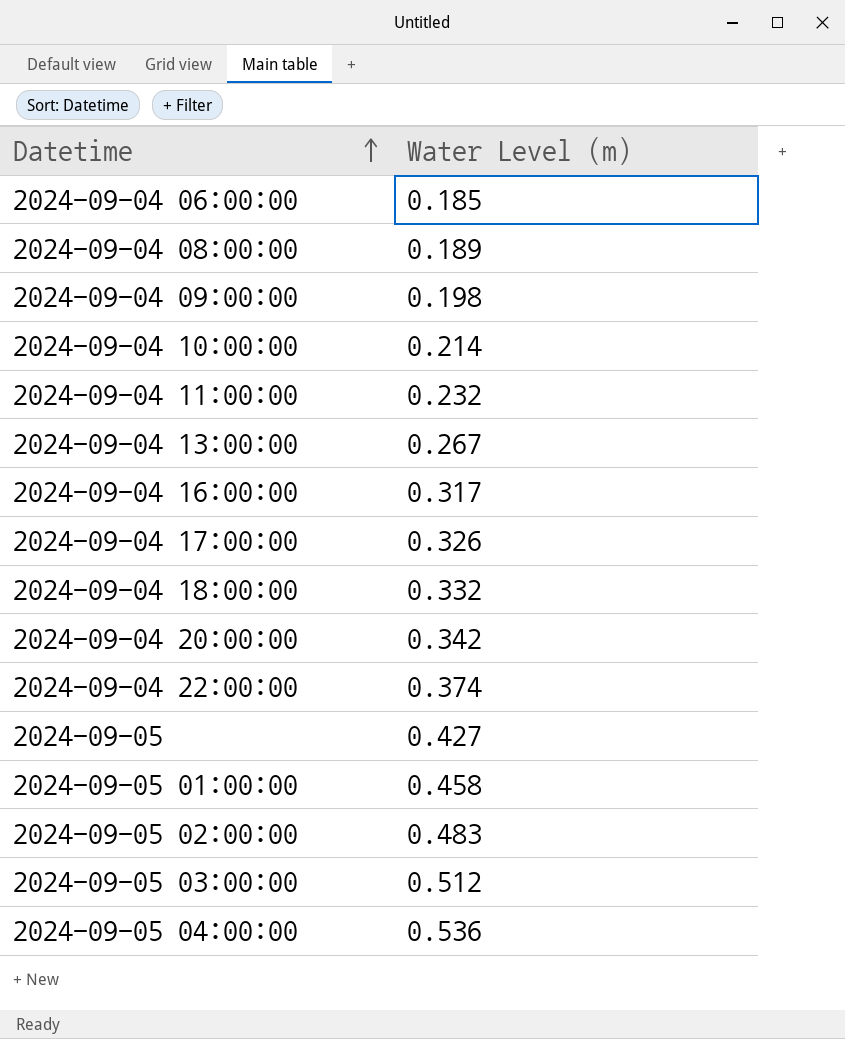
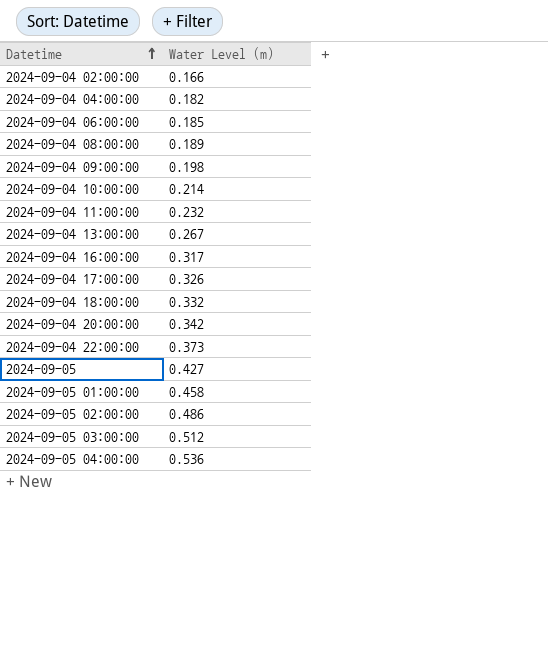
row 2024-09-04 02:00:00: none -> 0.166
row 2024-09-04 04:00:00: none -> 0.182
2024-09-04 22:00:00 | Water Level (m): 0.374 -> 0.373
2024-09-05 02:00:00 | Water Level (m): 0.483 -> 0.486

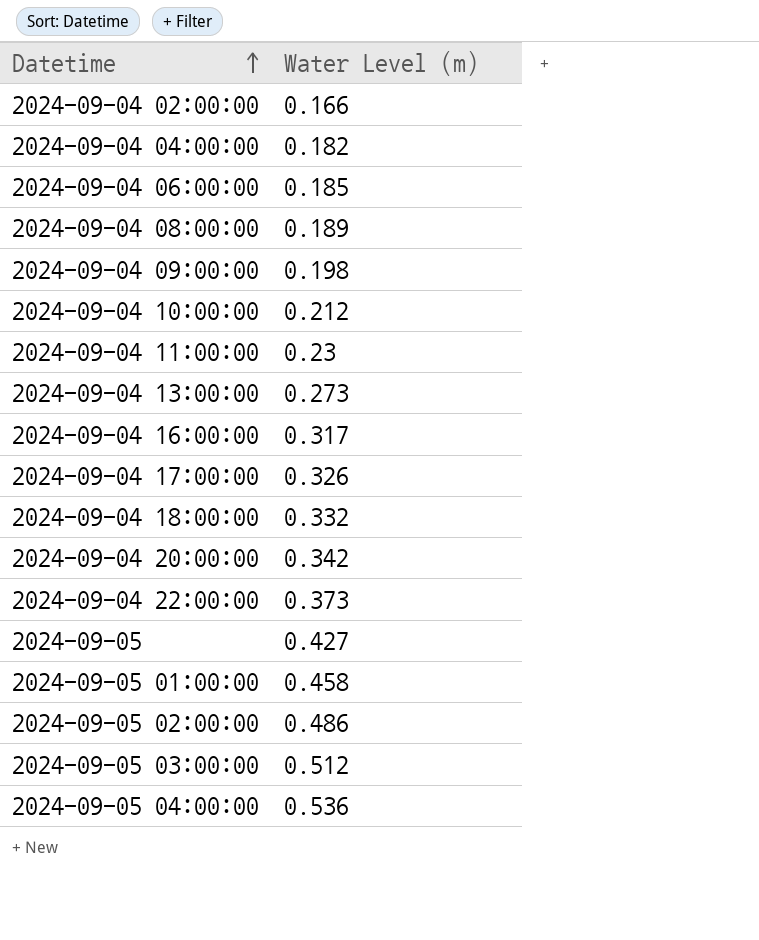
2024-09-04 10:00:00 | Water Level (m): 0.214 -> 0.212
2024-09-04 11:00:00 | Water Level (m): 0.232 -> 0.23
2024-09-04 13:00:00 | Water Level (m): 0.267 -> 0.273

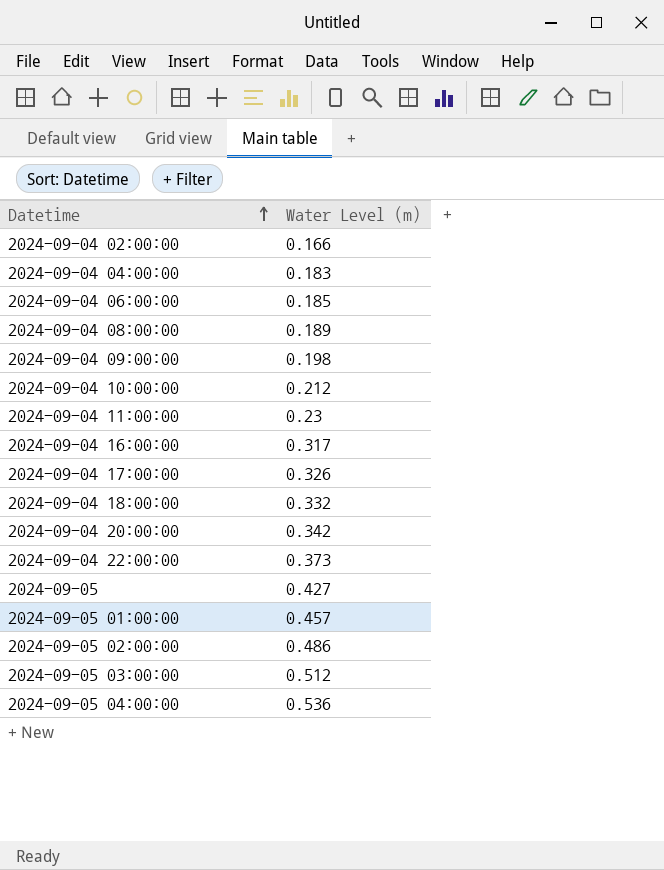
row 2024-09-04 13:00:00: 0.273 -> none
2024-09-04 04:00:00 | Water Level (m): 0.182 -> 0.183
2024-09-05 01:00:00 | Water Level (m): 0.458 -> 0.457

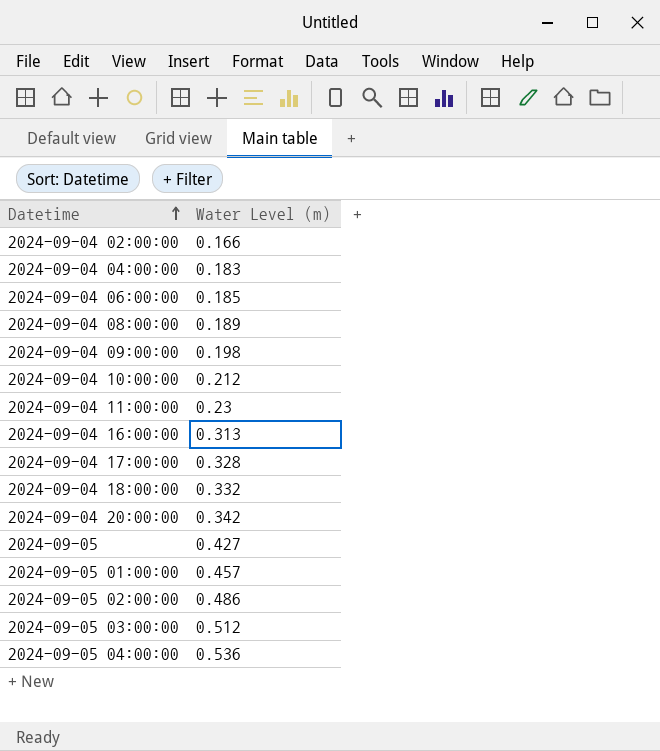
row 2024-09-04 22:00:00: 0.373 -> none
2024-09-04 16:00:00 | Water Level (m): 0.317 -> 0.313
2024-09-04 17:00:00 | Water Level (m): 0.326 -> 0.328

